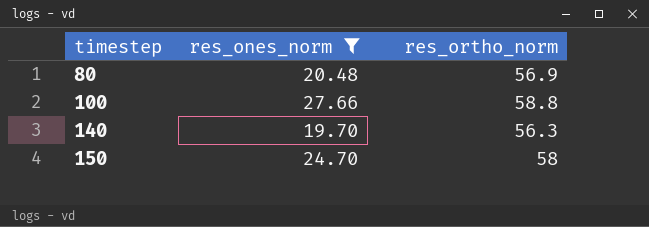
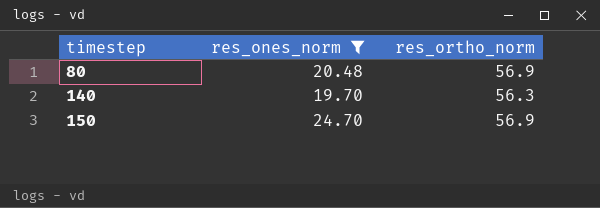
row 100: 27.66 | 58.8 -> none
150 | res_ortho_norm: 58 -> 56.9

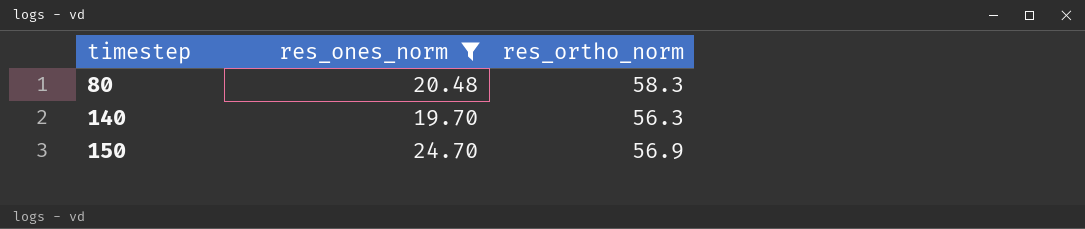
80 | res_ortho_norm: 56.9 -> 58.3

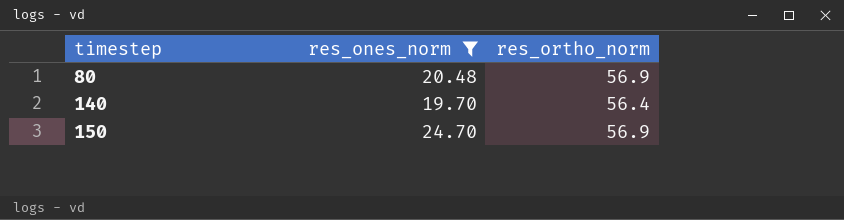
80 | res_ortho_norm: 58.3 -> 56.9
140 | res_ortho_norm: 56.3 -> 56.4

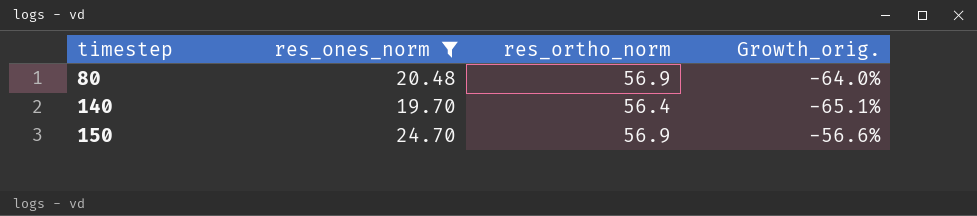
column Growth_orig. | formula: none -> ([res_ones_norm] - [res_ortho_norm]) / [res_ortho_norm]

